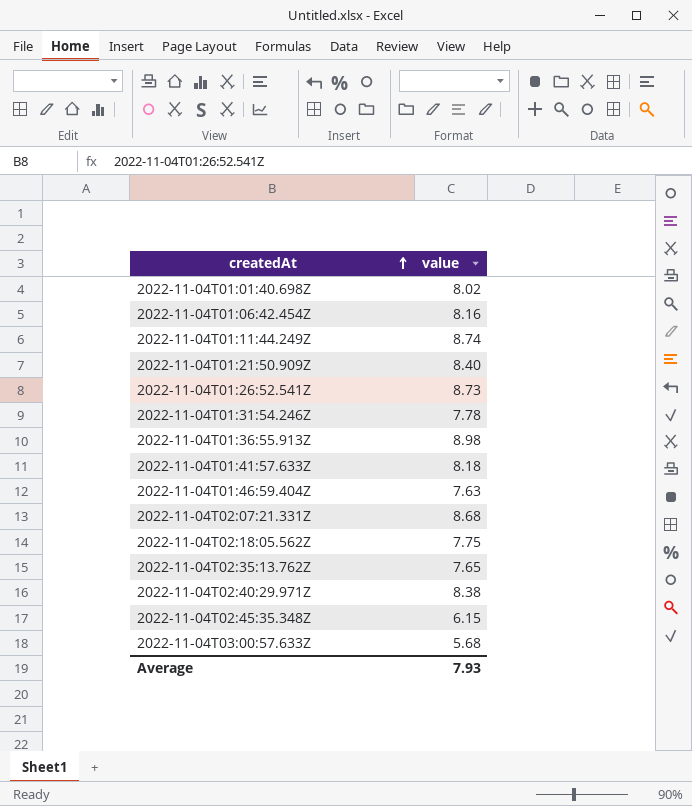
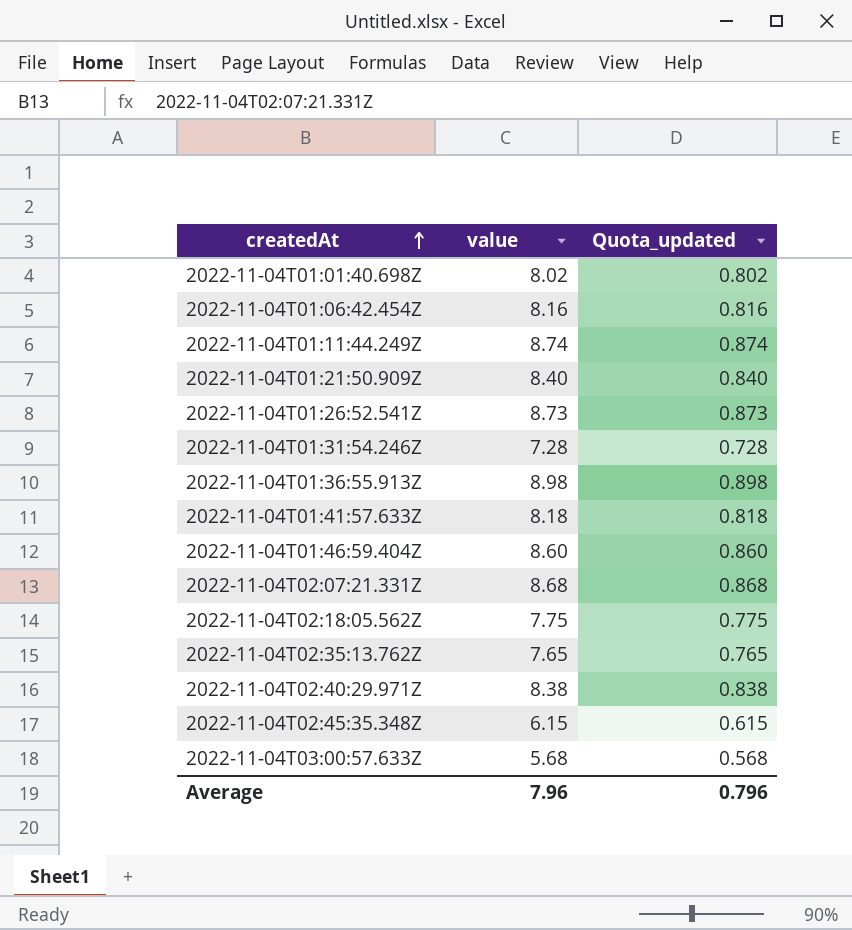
column Quota_updated | formula: none -> [value] * 0.1
2022-11-04T01:31:54.246Z | value: 7.78 -> 7.28
2022-11-04T01:46:59.404Z | value: 7.63 -> 8.60
Average | value: 7.93 -> 7.96

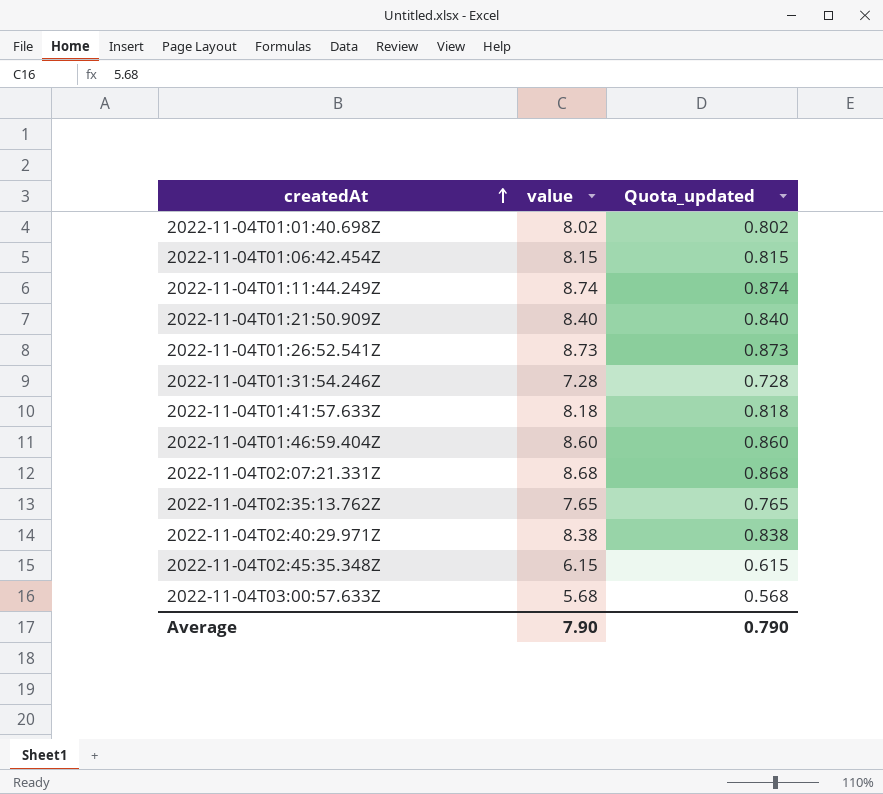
row 2022-11-04T01:36:55.913Z: 8.98 | 0.898 -> none
row 2022-11-04T02:18:05.562Z: 7.75 | 0.775 -> none
2022-11-04T01:06:42.454Z | value: 8.16 -> 8.15
2022-11-04T01:06:42.454Z | Quota_updated: 0.816 -> 0.815
Average | value: 7.96 -> 7.90
Average | Quota_updated: 0.796 -> 0.790

